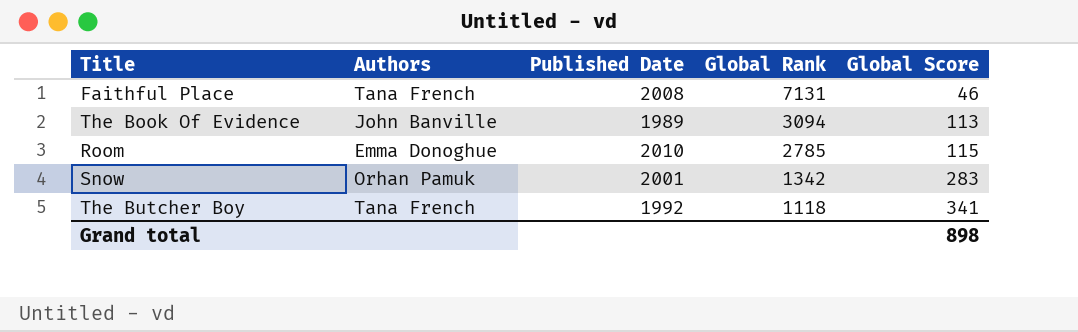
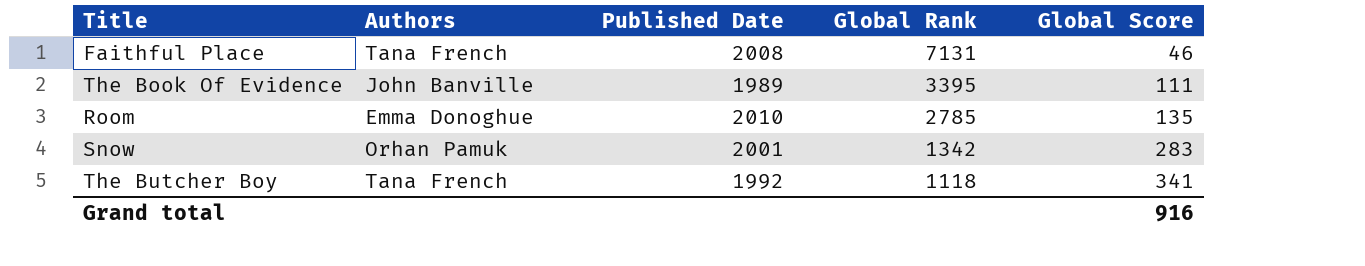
The Book Of Evidence | Global Rank: 3094 -> 3395
The Book Of Evidence | Global Score: 113 -> 111
Room | Global Score: 115 -> 135
Grand total | Global Score: 898 -> 916

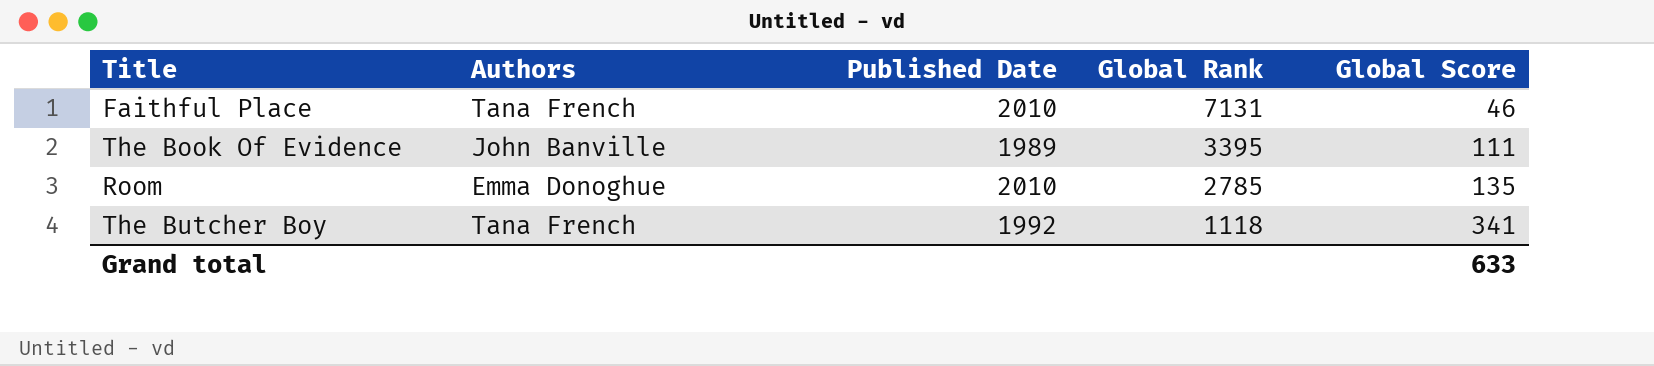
row Snow: Orhan Pamuk | 2001 | 1342 | 283 -> none
Faithful Place | Published Date: 2008 -> 2010
Grand total | Global Score: 916 -> 633

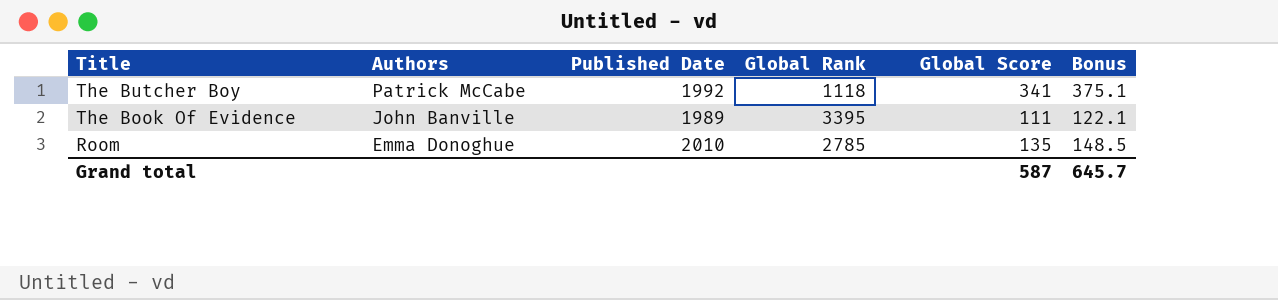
row order: Global Rank descending -> Title descending
column Bonus | formula: none -> [Global Score] * 1.1
row Faithful Place: Tana French | 2010 | 7131 | 46 -> none
The Butcher Boy | Authors: Tana French -> Patrick McCabe
Grand total | Global Score: 633 -> 587

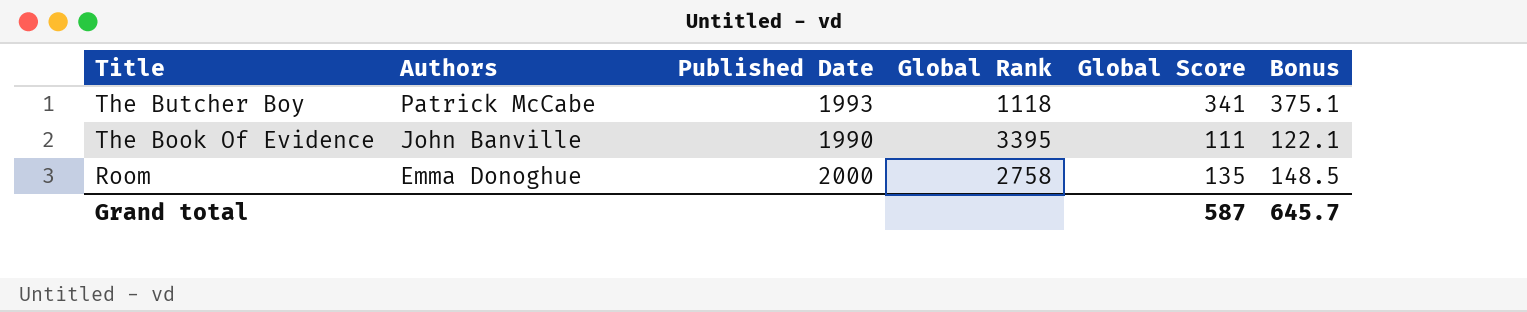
The Butcher Boy | Published Date: 1992 -> 1993
The Book Of Evidence | Published Date: 1989 -> 1990
Room | Published Date: 2010 -> 2000
Room | Global Rank: 2785 -> 2758

